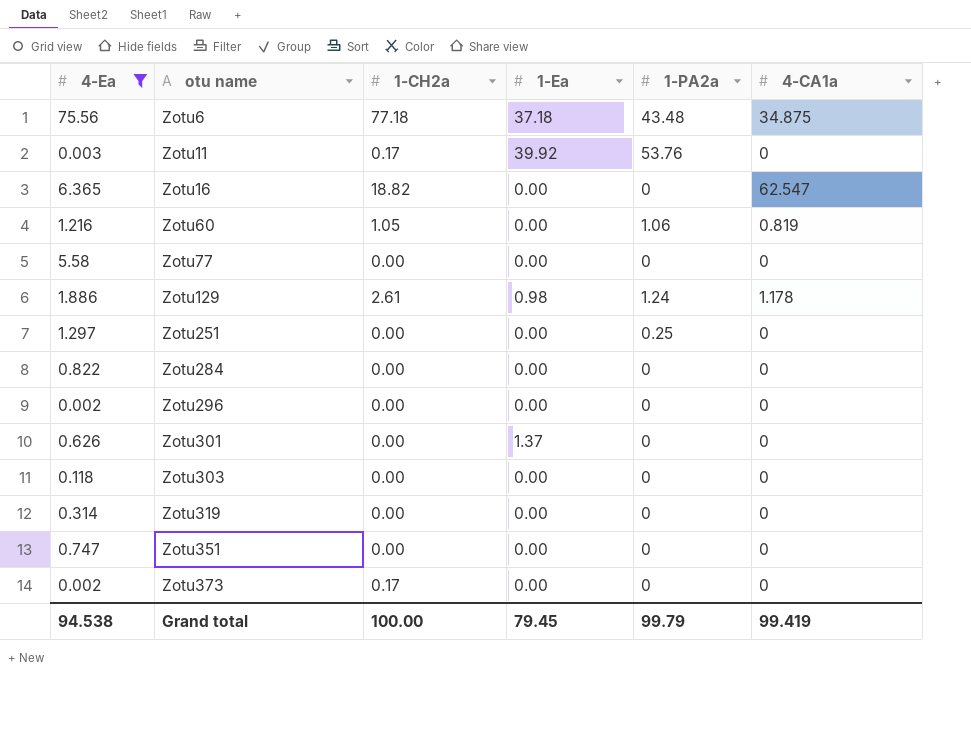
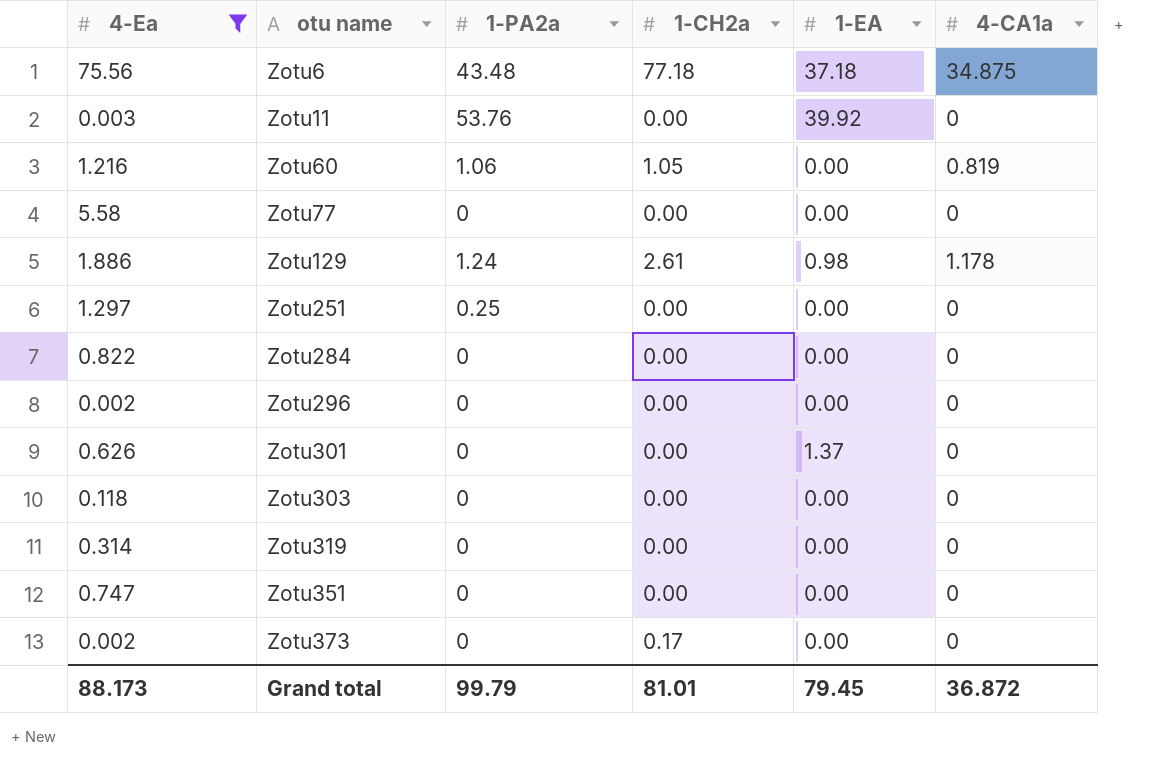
column 1-PA2a | position: 5 -> 3
column name: 1-Ea -> 1-EA
row Zotu16: 6.365 | 18.82 | 0.00 | 0 | 62.547 -> none
Zotu11 | 1-CH2a: 0.17 -> 0.00
Grand total | 4-Ea: 94.538 -> 88.173
Grand total | 1-CH2a: 100.00 -> 81.01
Grand total | 4-CA1a: 99.419 -> 36.872

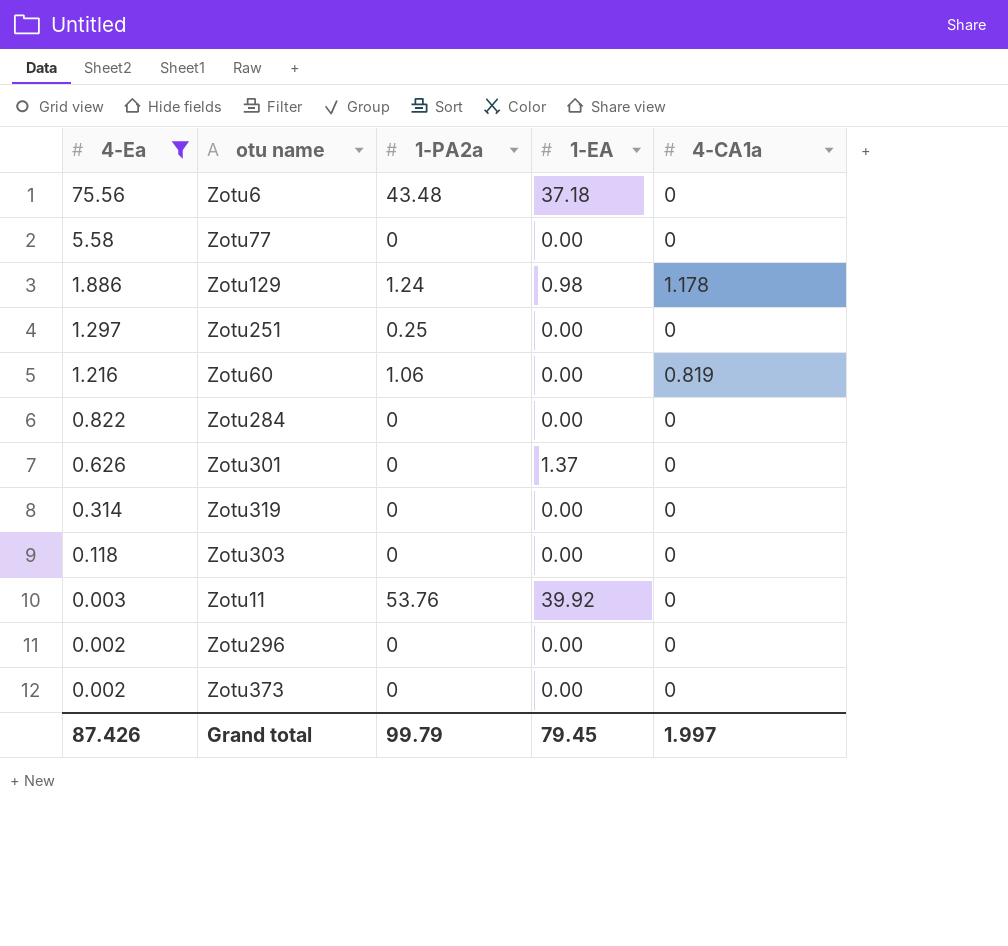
row order: otu name ascending -> 4-Ea descending
column 1-CH2a | position: 4 -> none
row Zotu351: 0.747 | 0 | 0.00 | 0.00 | 0 -> none
Zotu6 | 4-CA1a: 34.875 -> 0
Grand total | 4-Ea: 88.173 -> 87.426
Grand total | 4-CA1a: 36.872 -> 1.997

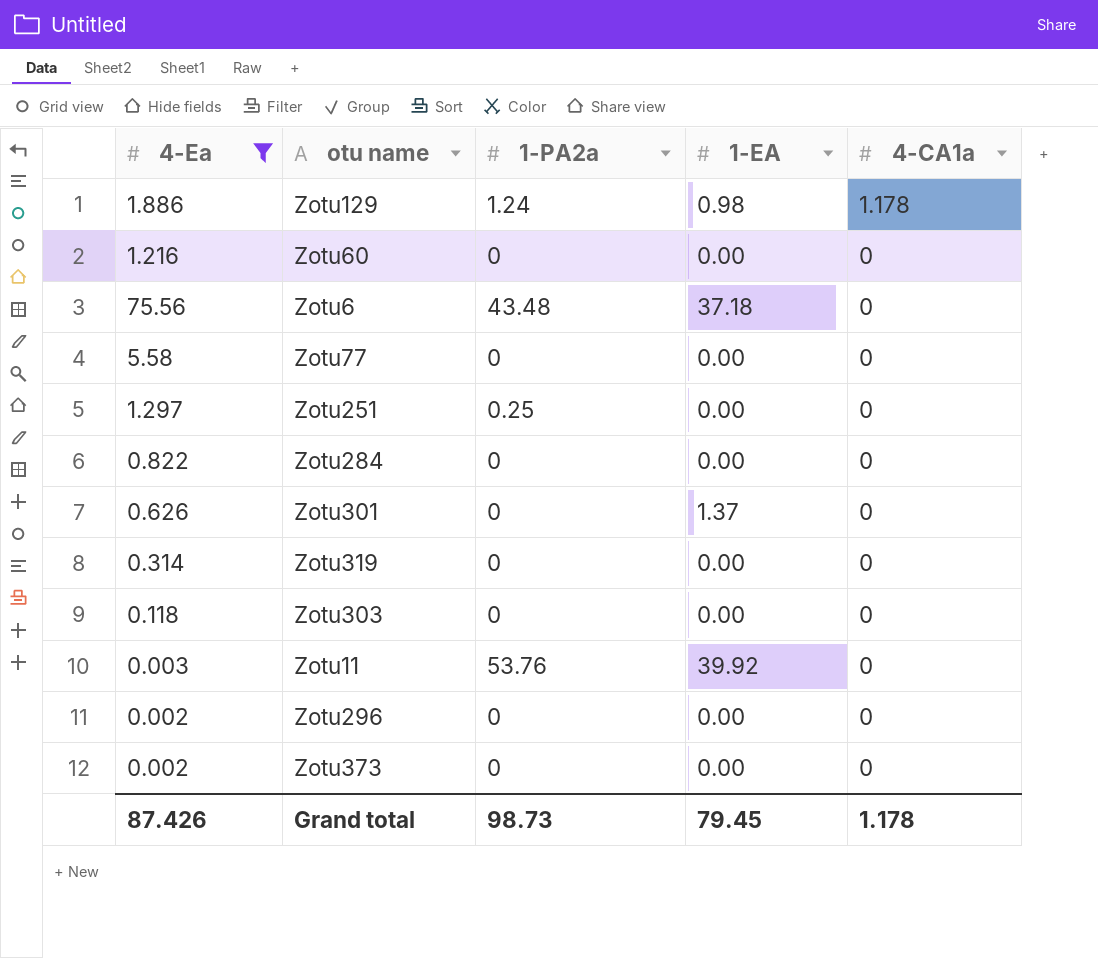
row order: 4-Ea descending -> 4-CA1a descending
Zotu60 | 1-PA2a: 1.06 -> 0
Zotu60 | 4-CA1a: 0.819 -> 0
Grand total | 1-PA2a: 99.79 -> 98.73
Grand total | 4-CA1a: 1.997 -> 1.178

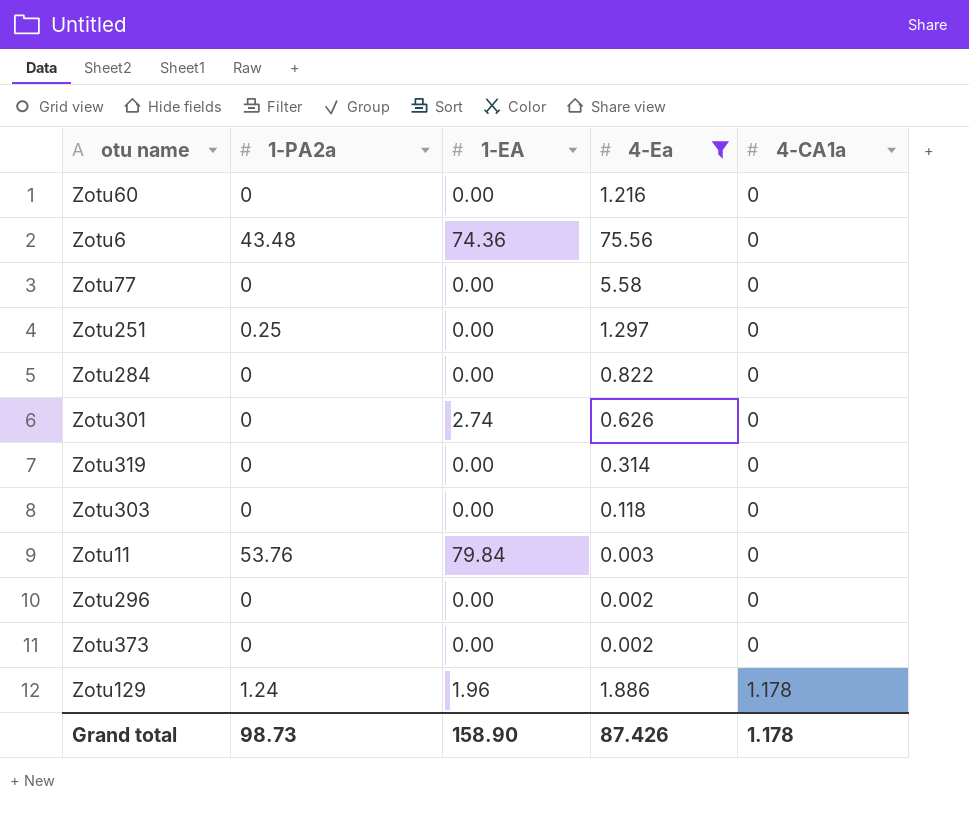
row order: 4-CA1a descending -> 4-CA1a ascending
column 4-Ea | position: 1 -> 4
Zotu6 | 1-EA: 37.18 -> 74.36
Zotu301 | 1-EA: 1.37 -> 2.74
Zotu11 | 1-EA: 39.92 -> 79.84
Zotu129 | 1-EA: 0.98 -> 1.96
Grand total | 1-EA: 79.45 -> 158.90

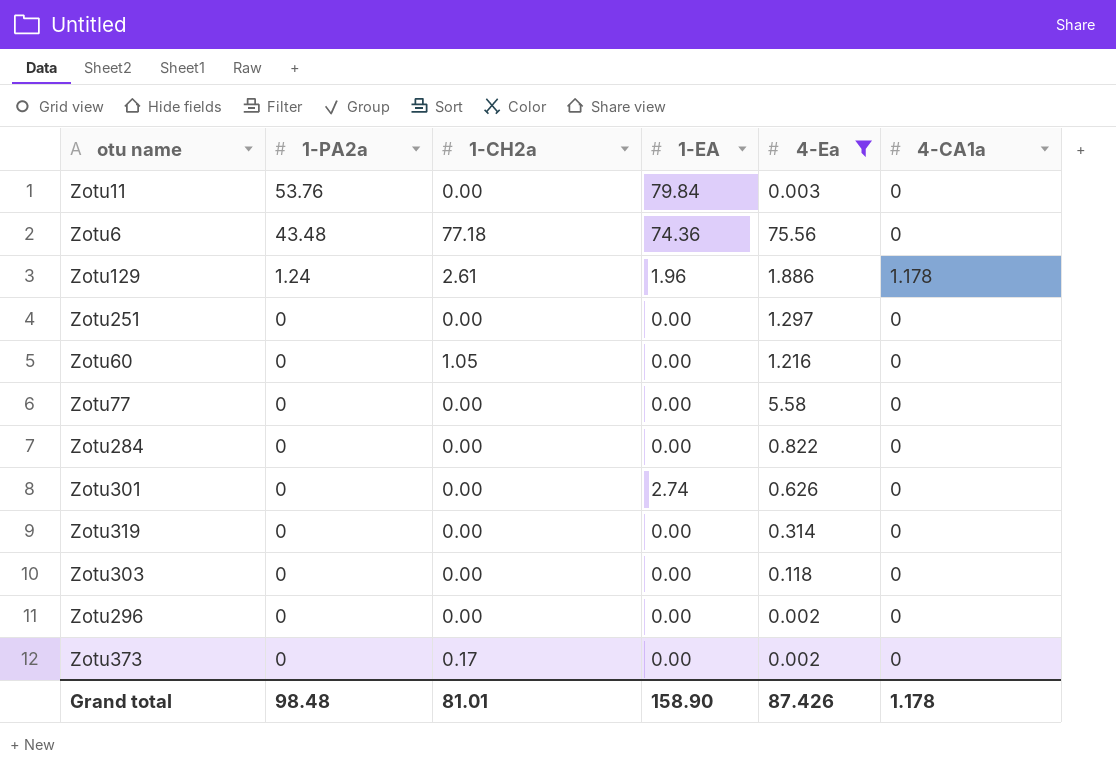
row order: 4-CA1a ascending -> 1-PA2a descending
column 1-CH2a | position: none -> 3
Zotu251 | 1-PA2a: 0.25 -> 0
Grand total | 1-PA2a: 98.73 -> 98.48

